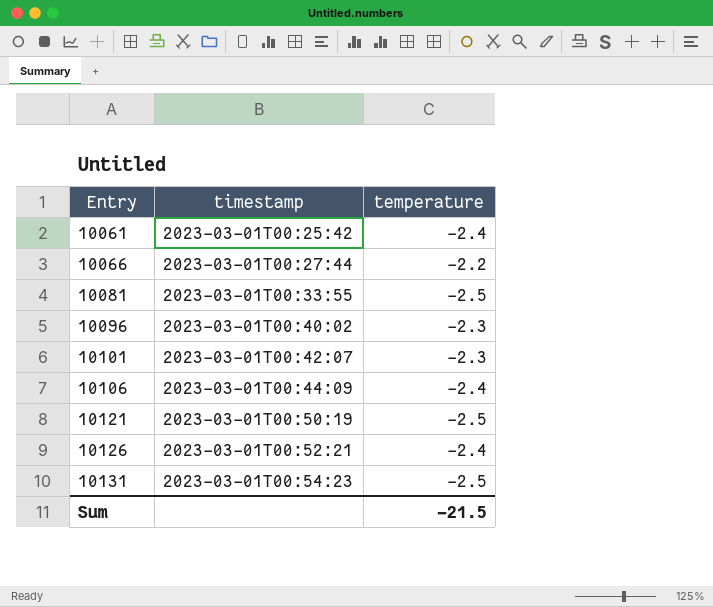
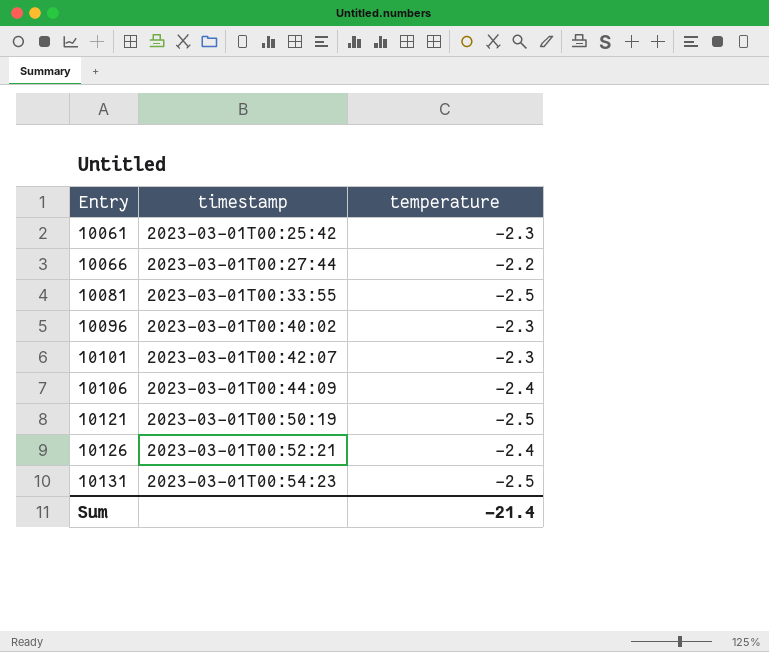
10061 | temperature: -2.4 -> -2.3
Sum | temperature: -21.5 -> -21.4

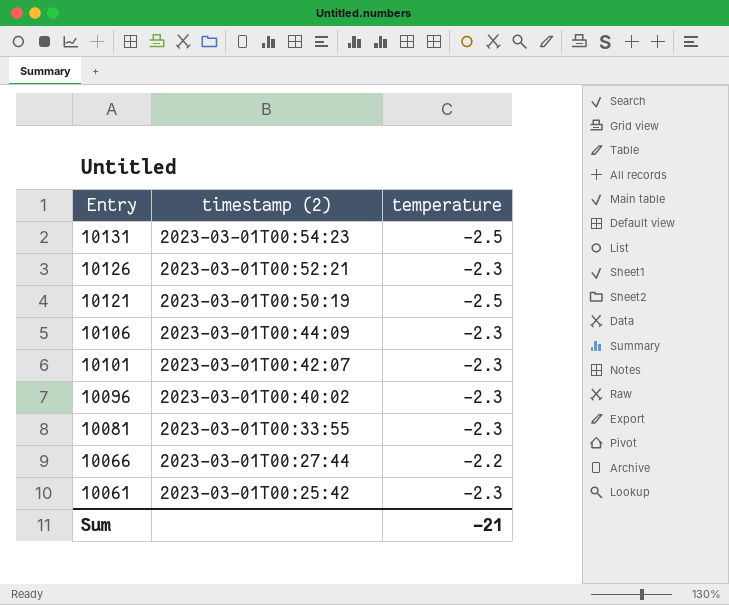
row order: Entry ascending -> Entry descending
column name: timestamp -> timestamp (2)
10126 | temperature: -2.4 -> -2.3
10106 | temperature: -2.4 -> -2.3
10081 | temperature: -2.5 -> -2.3
Sum | temperature: -21.4 -> -21

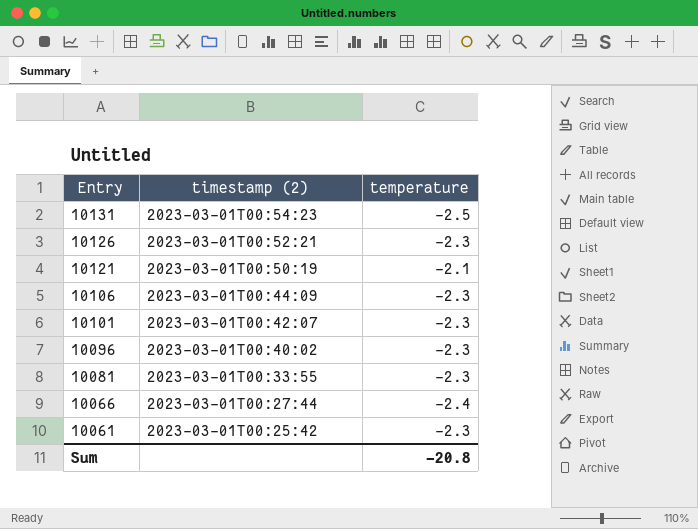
10121 | temperature: -2.5 -> -2.1
10066 | temperature: -2.2 -> -2.4
Sum | temperature: -21 -> -20.8

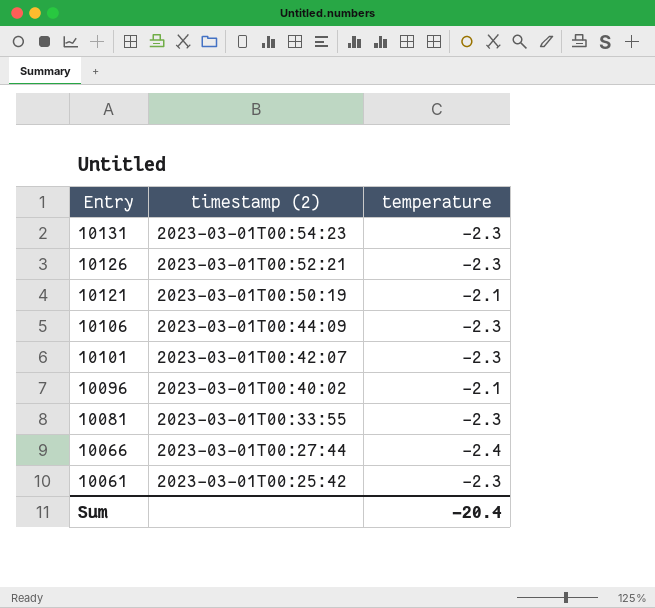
10131 | temperature: -2.5 -> -2.3
10096 | temperature: -2.3 -> -2.1
Sum | temperature: -20.8 -> -20.4

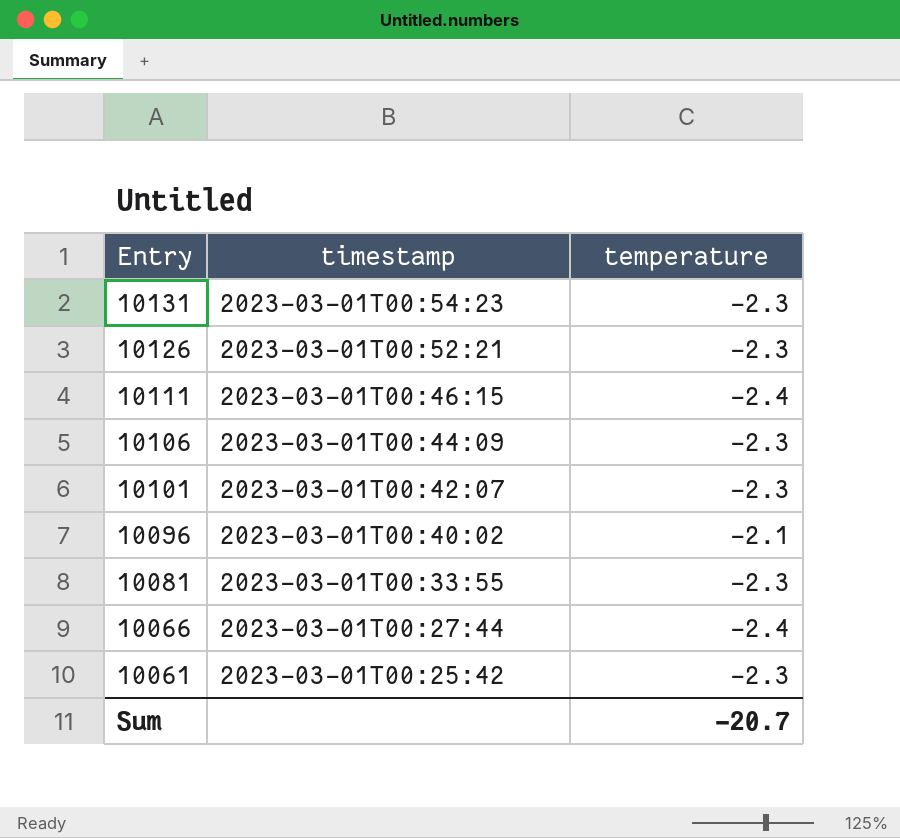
column name: timestamp (2) -> timestamp
row 10121: 2023-03-01T00:50:19 | -2.1 -> none
row 10111: none -> 2023-03-01T00:46:15 | -2.4
Sum | temperature: -20.4 -> -20.7

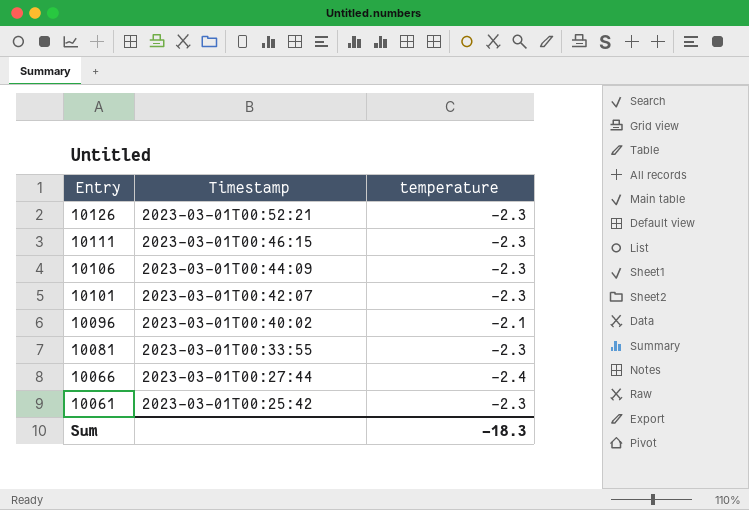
column name: timestamp -> Timestamp
row 10131: 2023-03-01T00:54:23 | -2.3 -> none
10111 | temperature: -2.4 -> -2.3
Sum | temperature: -20.7 -> -18.3

